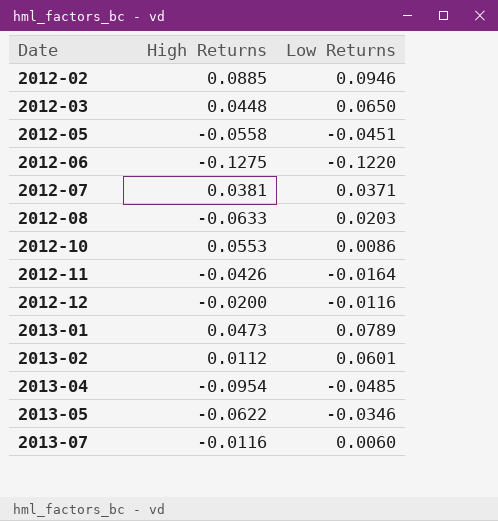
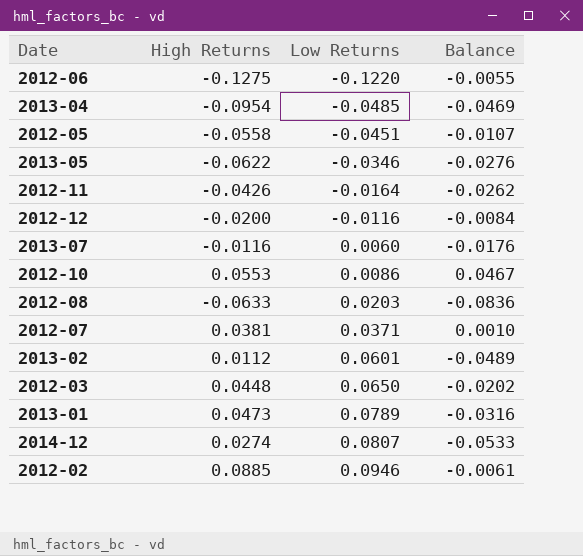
row order: Date ascending -> Low Returns ascending
column Balance | formula: none -> [High Returns] - [Low Returns]
row 2014-12: none -> 0.0274 | 0.0807 | -0.0533

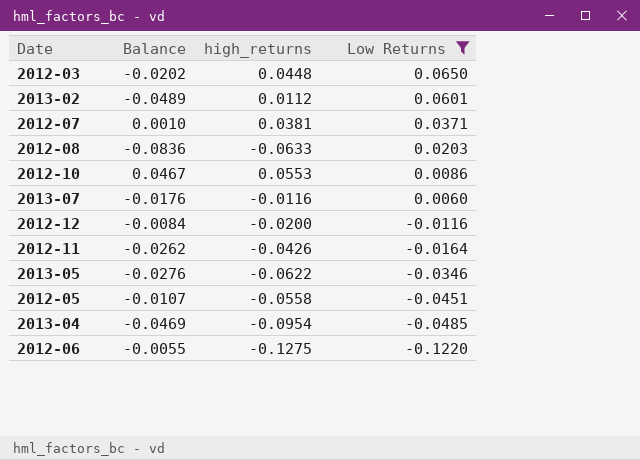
filter: none -> Low Returns <= 0.0650
row order: Low Returns ascending -> Low Returns descending
column Balance | position: 4 -> 2
column name: High Returns -> high_returns

